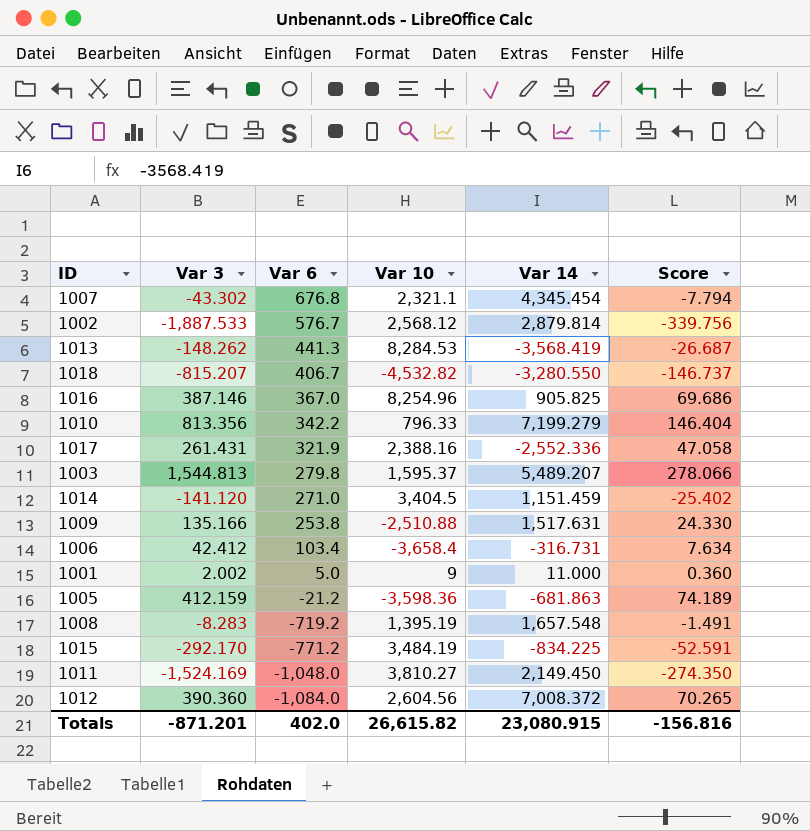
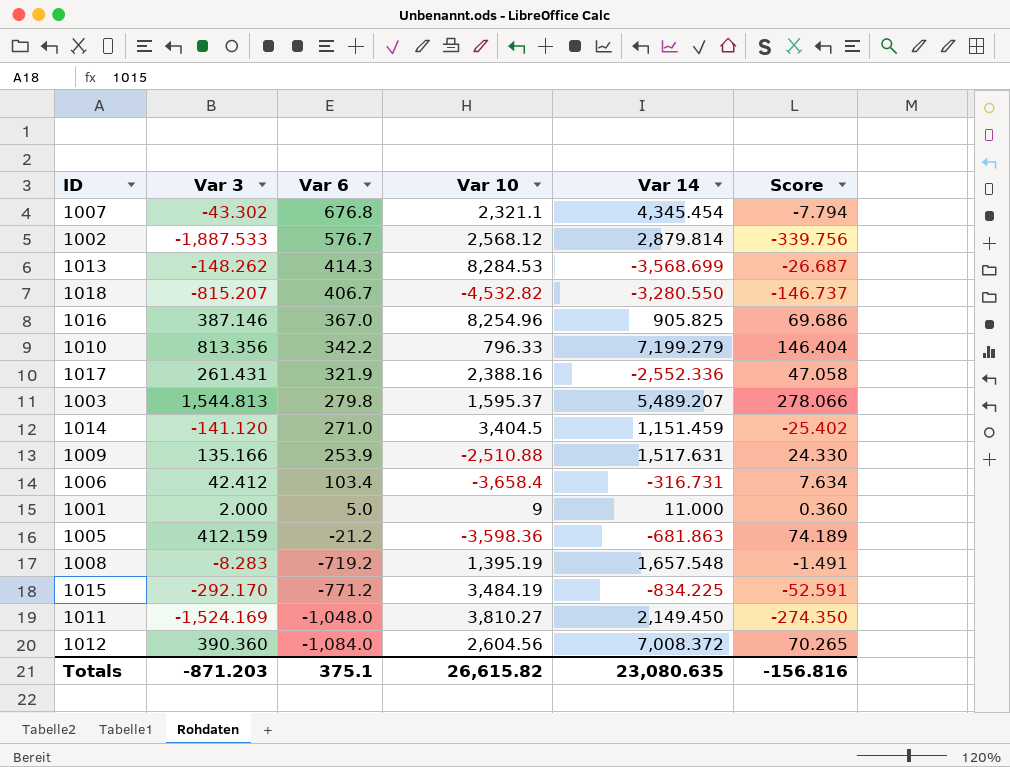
1013 | Var 6: 441.3 -> 414.3
1013 | Var 14: -3,568.419 -> -3,568.699
1009 | Var 6: 253.8 -> 253.9
1001 | Var 3: 2.002 -> 2.000
Totals | Var 3: -871.201 -> -871.203
Totals | Var 6: 402.0 -> 375.1
Totals | Var 14: 23,080.915 -> 23,080.635

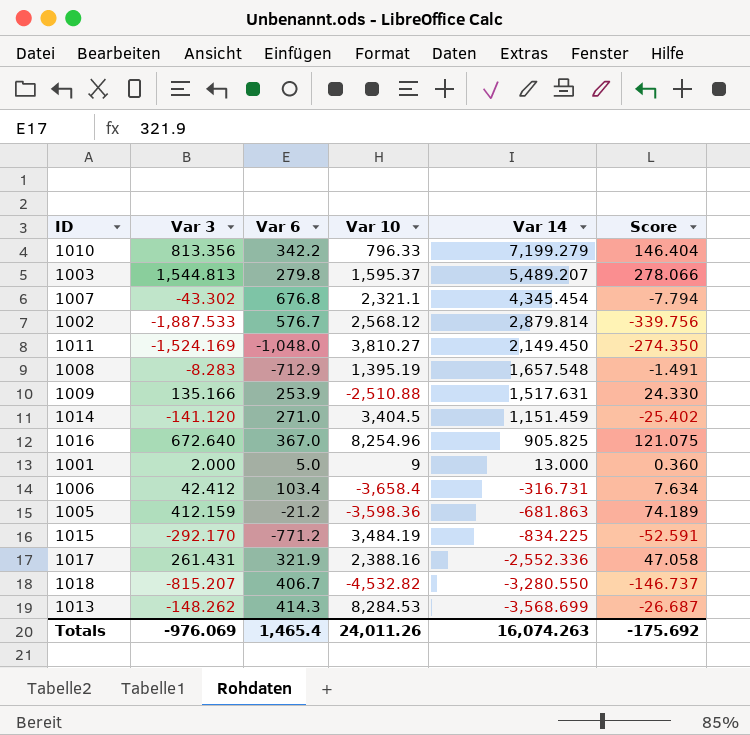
row order: Var 6 descending -> Var 14 descending
row 1012: 390.360 | -1,084.0 | 2,604.56 | 7,008.372 | 70.265 -> none
1008 | Var 6: -719.2 -> -712.9
1016 | Var 3: 387.146 -> 672.640
1016 | Score: 69.686 -> 121.075
1001 | Var 14: 11.000 -> 13.000
Totals | Var 3: -871.203 -> -976.069
Totals | Var 6: 375.1 -> 1,465.4
Totals | Var 10: 26,615.82 -> 24,011.26
Totals | Var 14: 23,080.635 -> 16,074.263
Totals | Score: -156.816 -> -175.692

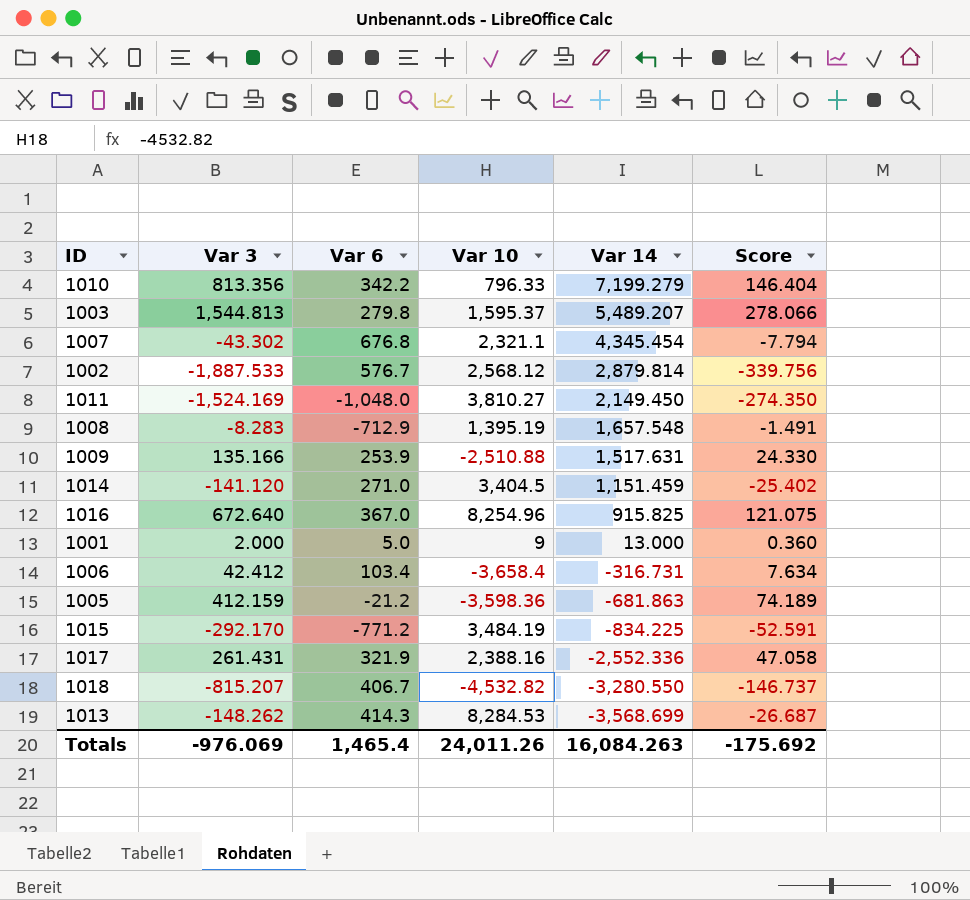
1016 | Var 14: 905.825 -> 915.825
Totals | Var 14: 16,074.263 -> 16,084.263

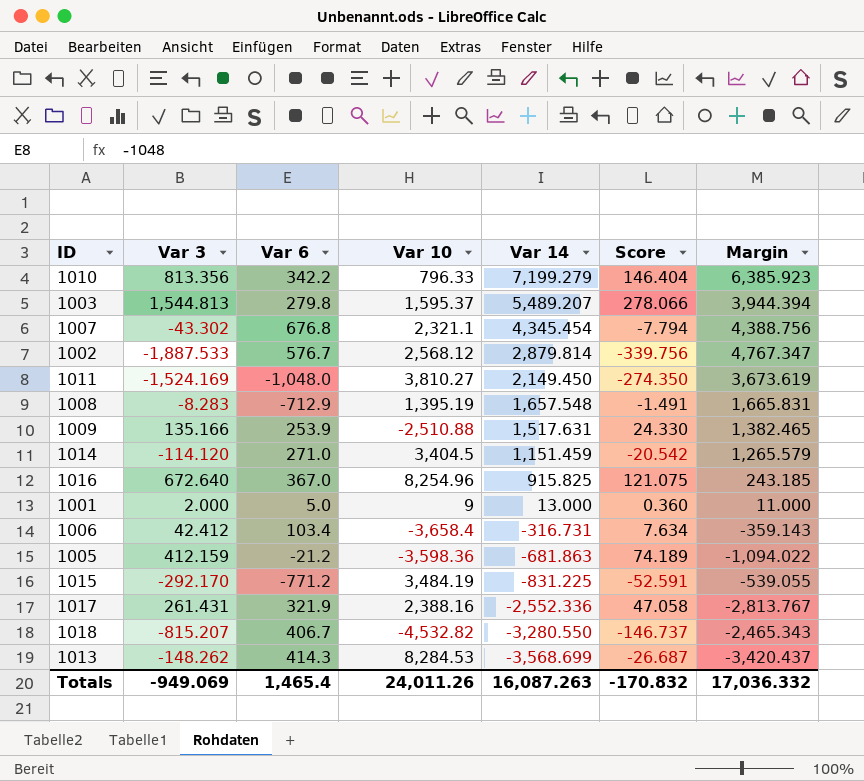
column Margin | formula: none -> [Var 14] - [Var 3]
1014 | Var 3: -141.120 -> -114.120
1014 | Score: -25.402 -> -20.542
1015 | Var 14: -834.225 -> -831.225
Totals | Var 3: -976.069 -> -949.069
Totals | Var 14: 16,084.263 -> 16,087.263
Totals | Score: -175.692 -> -170.832

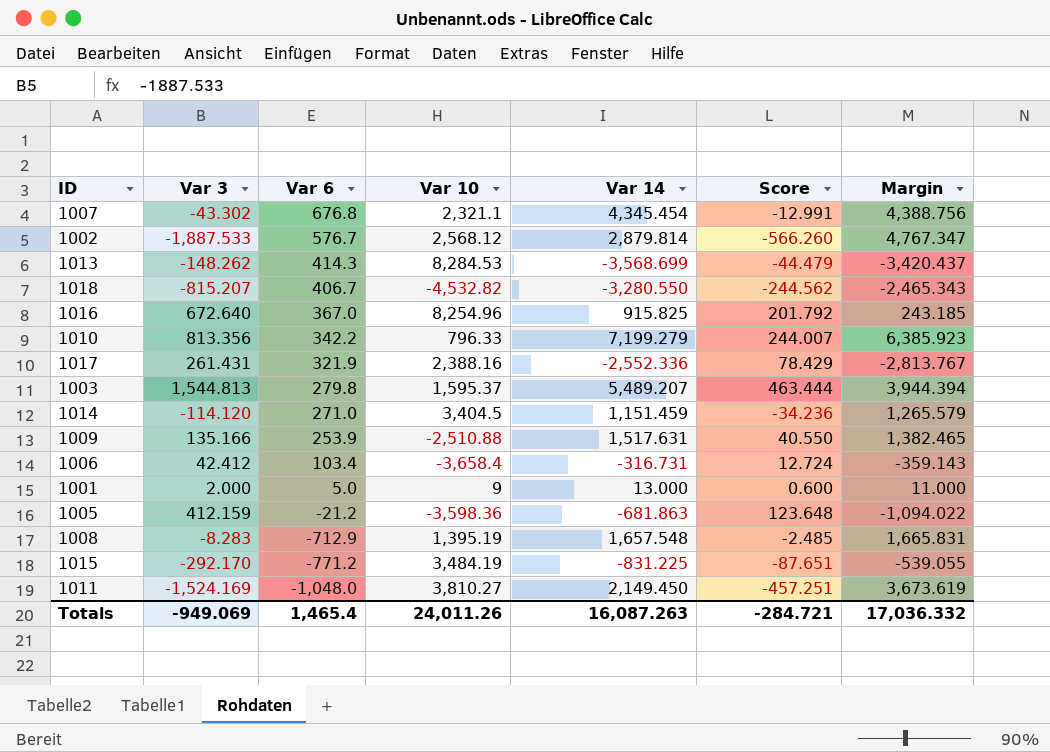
row order: Var 14 descending -> Var 6 descending
column Score | formula: [Var 3] * 0.18 -> [Var 3] * 0.3
Totals | Score: -170.832 -> -284.721

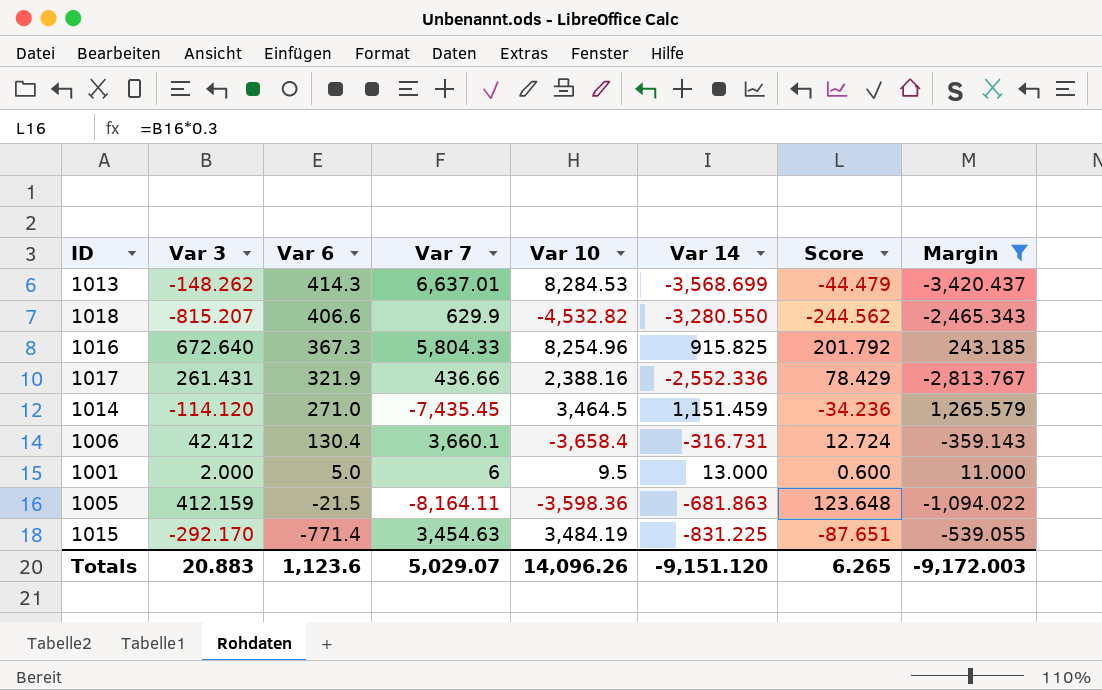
filter: none -> Margin <= 1,265.579
column Var 7 | position: none -> 4
1018 | Var 6: 406.7 -> 406.6
1016 | Var 6: 367.0 -> 367.3
1014 | Var 10: 3,404.5 -> 3,464.5
1006 | Var 6: 103.4 -> 130.4
1001 | Var 10: 9 -> 9.5
1005 | Var 6: -21.2 -> -21.5
1015 | Var 6: -771.2 -> -771.4
Totals | Var 3: -949.069 -> 20.883
Totals | Var 6: 1,465.4 -> 1,123.6
Totals | Var 10: 24,011.26 -> 14,096.26
Totals | Var 14: 16,087.263 -> -9,151.120
Totals | Score: -284.721 -> 6.265
Totals | Margin: 17,036.332 -> -9,172.003

